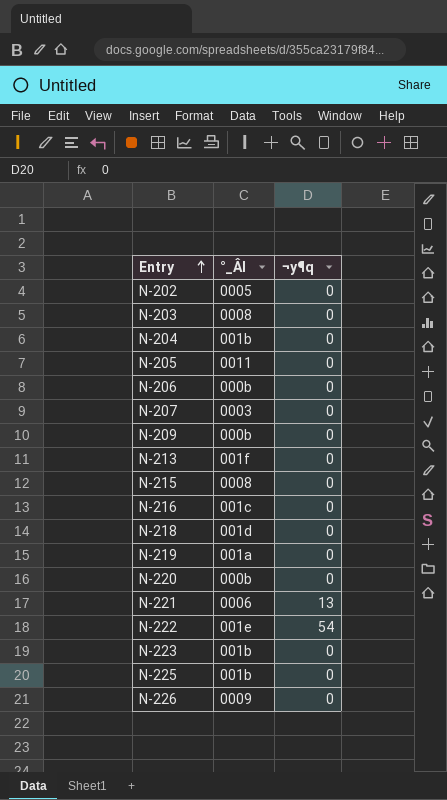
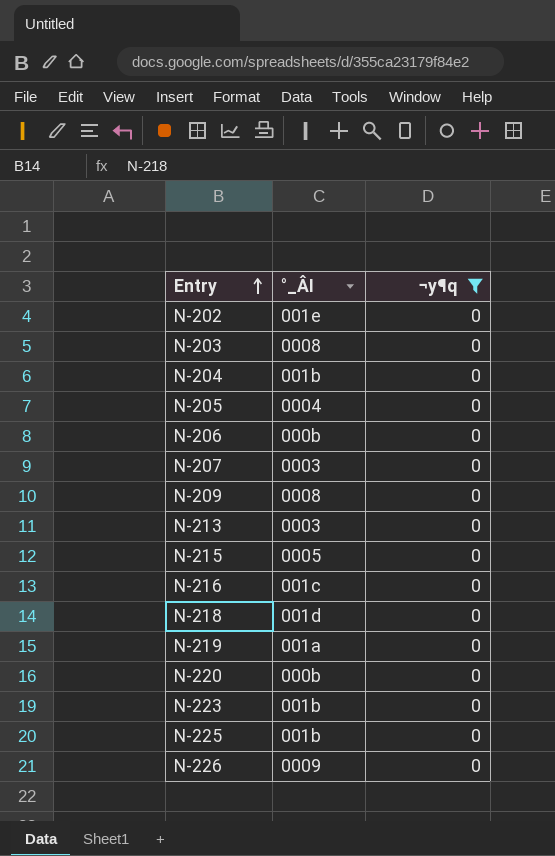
filter: none -> ¬y¶q = 0
N-202 | °_ÂI: 0005 -> 001e
N-205 | °_ÂI: 0011 -> 0004
N-209 | °_ÂI: 000b -> 0008
N-213 | °_ÂI: 001f -> 0003
N-215 | °_ÂI: 0008 -> 0005

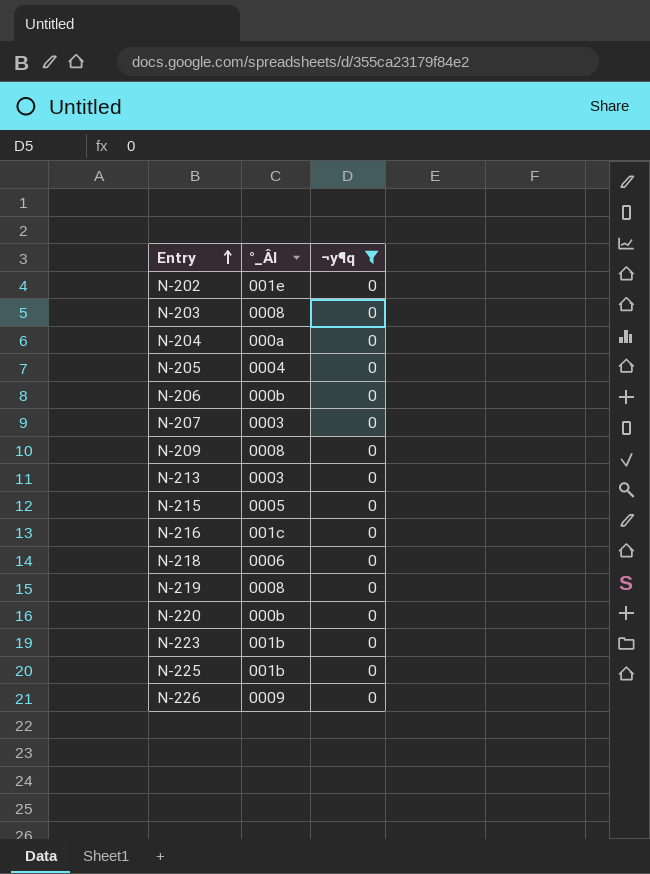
N-204 | °_ÂI: 001b -> 000a
N-218 | °_ÂI: 001d -> 0006
N-219 | °_ÂI: 001a -> 0008

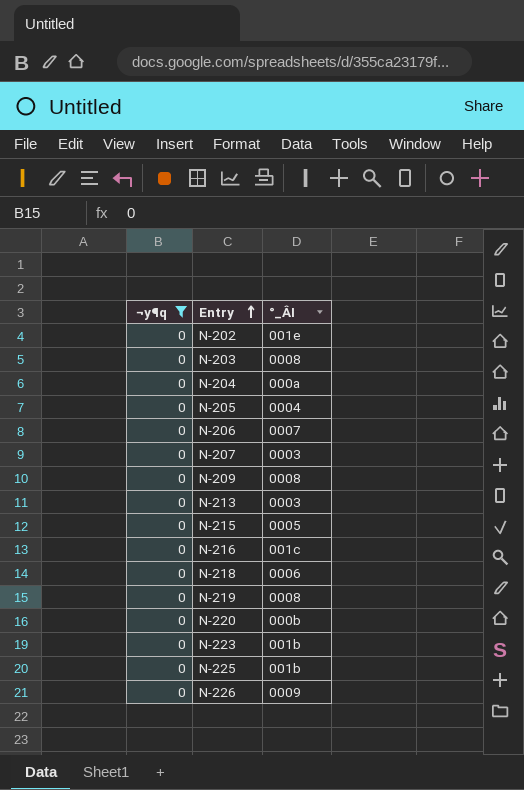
column ¬y¶q | position: 3 -> 1
N-206 | °_ÂI: 000b -> 0007

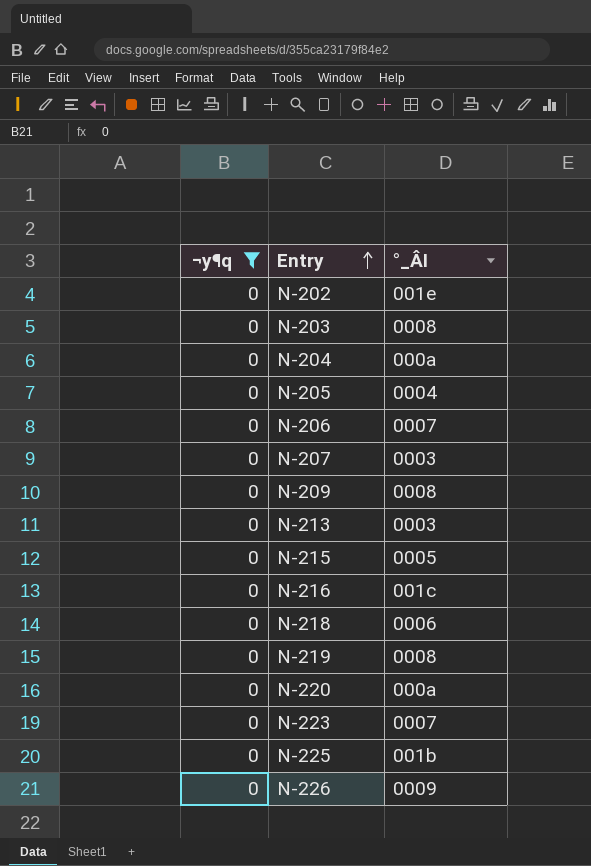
N-220 | °_ÂI: 000b -> 000a
N-223 | °_ÂI: 001b -> 0007

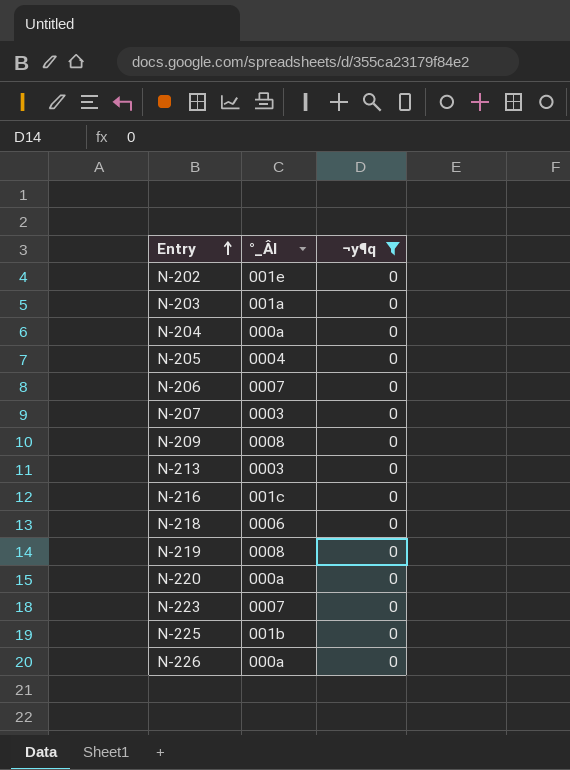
column ¬y¶q | position: 1 -> 3
row N-215: 0 | 0005 -> none
N-203 | °_ÂI: 0008 -> 001a
N-226 | °_ÂI: 0009 -> 000a

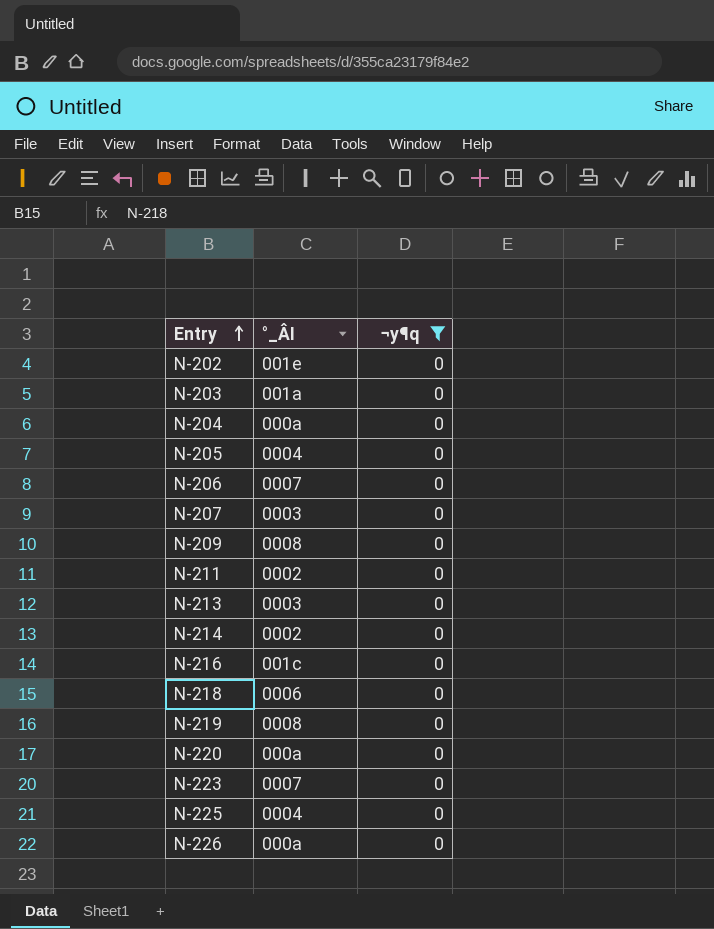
row N-211: none -> 0002 | 0
row N-214: none -> 0002 | 0
N-225 | °_ÂI: 001b -> 0004

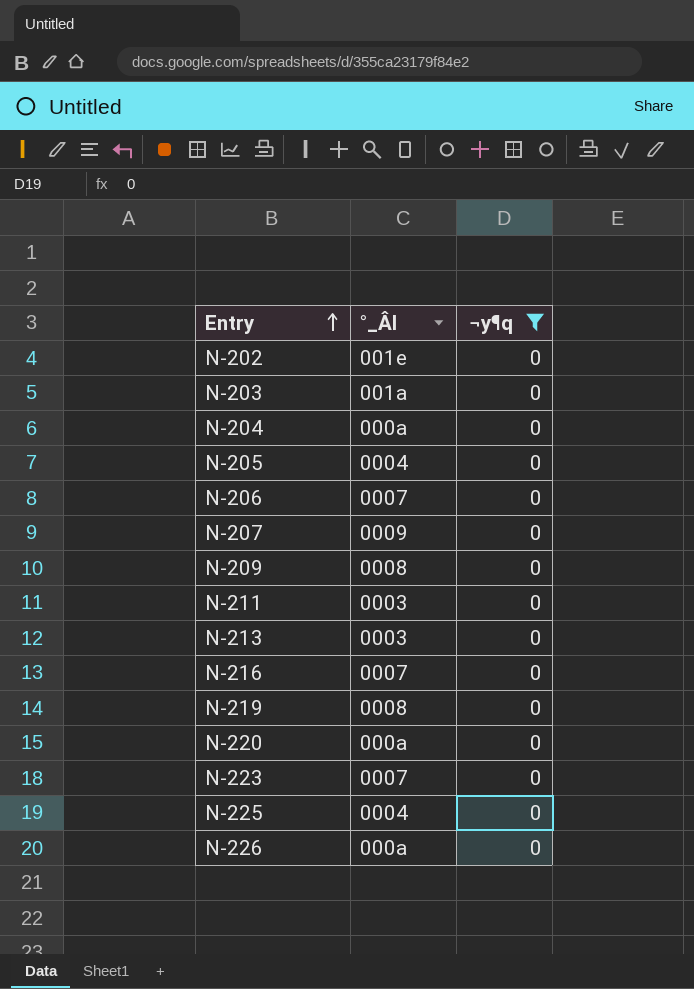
row N-214: 0002 | 0 -> none
row N-218: 0006 | 0 -> none
N-207 | °_ÂI: 0003 -> 0009
N-211 | °_ÂI: 0002 -> 0003
N-216 | °_ÂI: 001c -> 0007

